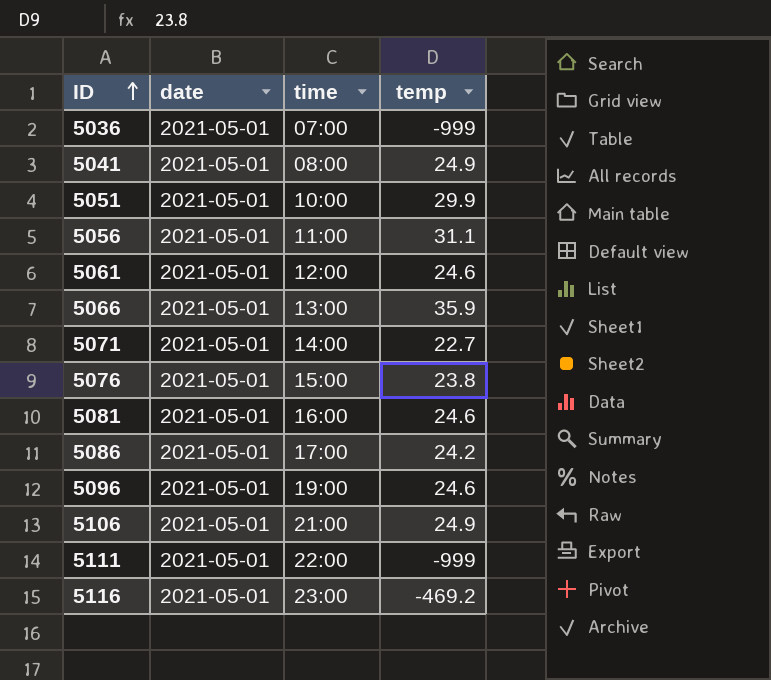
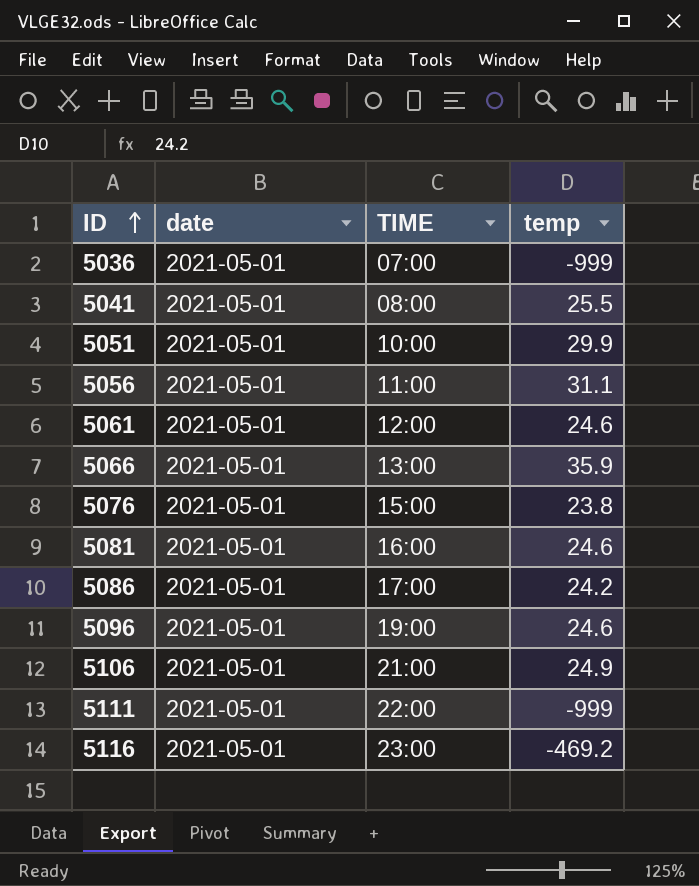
column name: time -> TIME
row 5071: 2021-05-01 | 14:00 | 22.7 -> none
5041 | temp: 24.9 -> 25.5

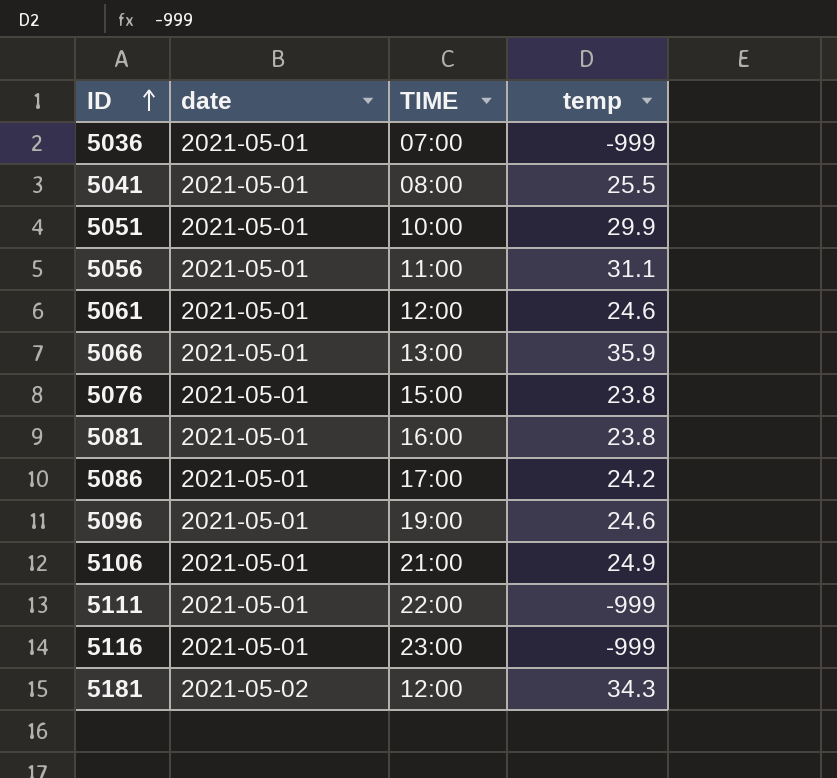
5081 | temp: 24.6 -> 23.8
5116 | temp: -469.2 -> -999
row 5181: none -> 2021-05-02 | 12:00 | 34.3

